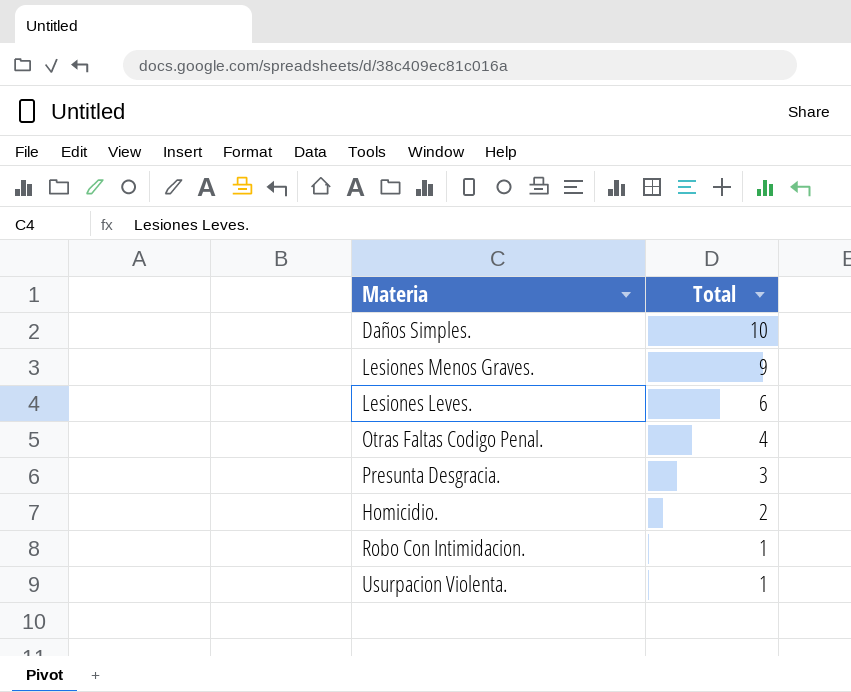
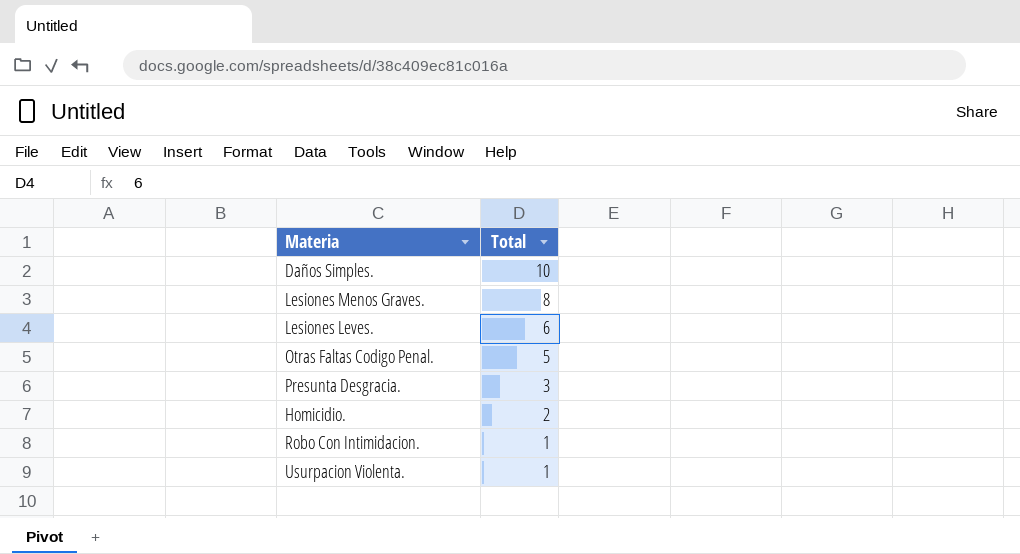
Lesiones Menos Graves. | Total: 9 -> 8
Otras Faltas Codigo Penal. | Total: 4 -> 5

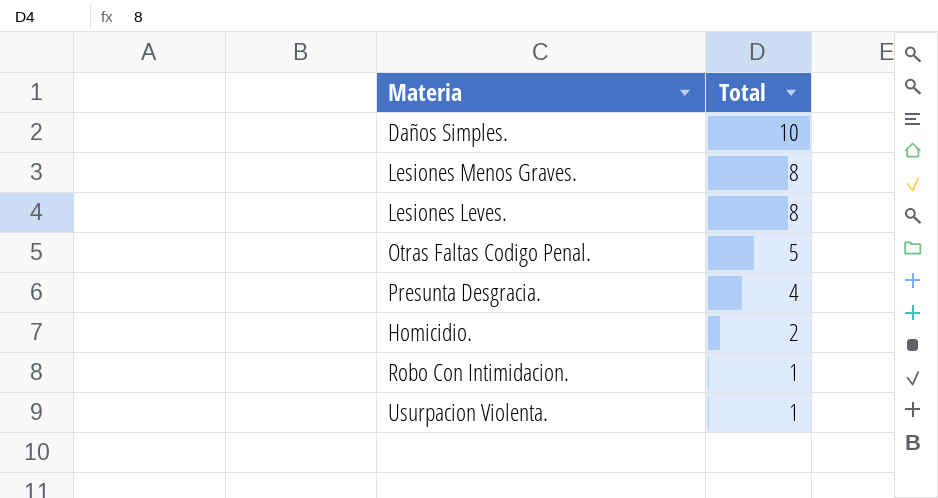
Lesiones Leves. | Total: 6 -> 8
Presunta Desgracia. | Total: 3 -> 4

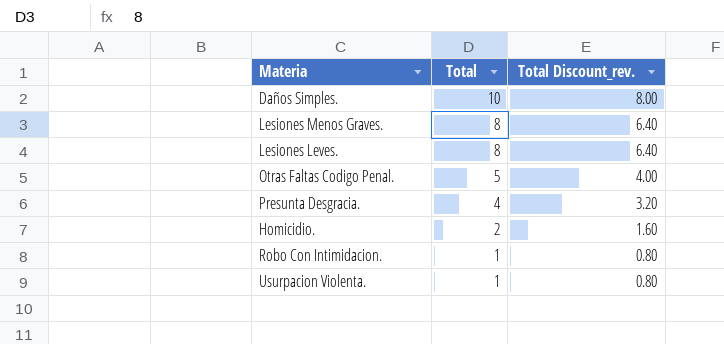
column Total Discount_rev. | formula: none -> [Total] * 0.8

